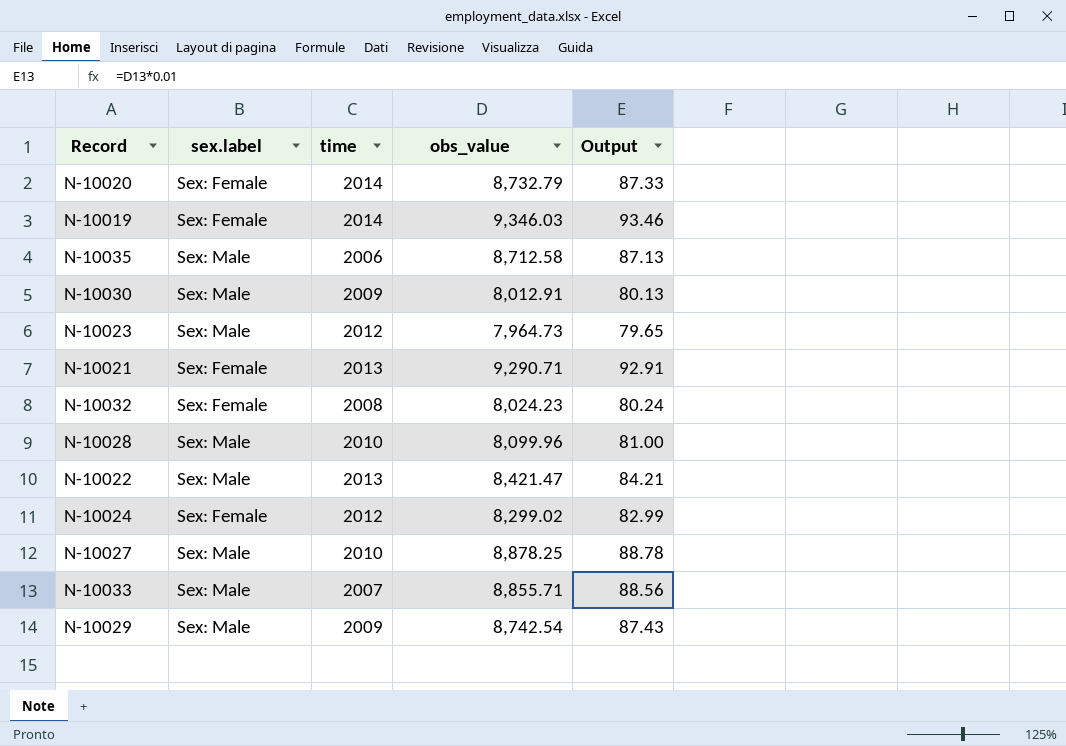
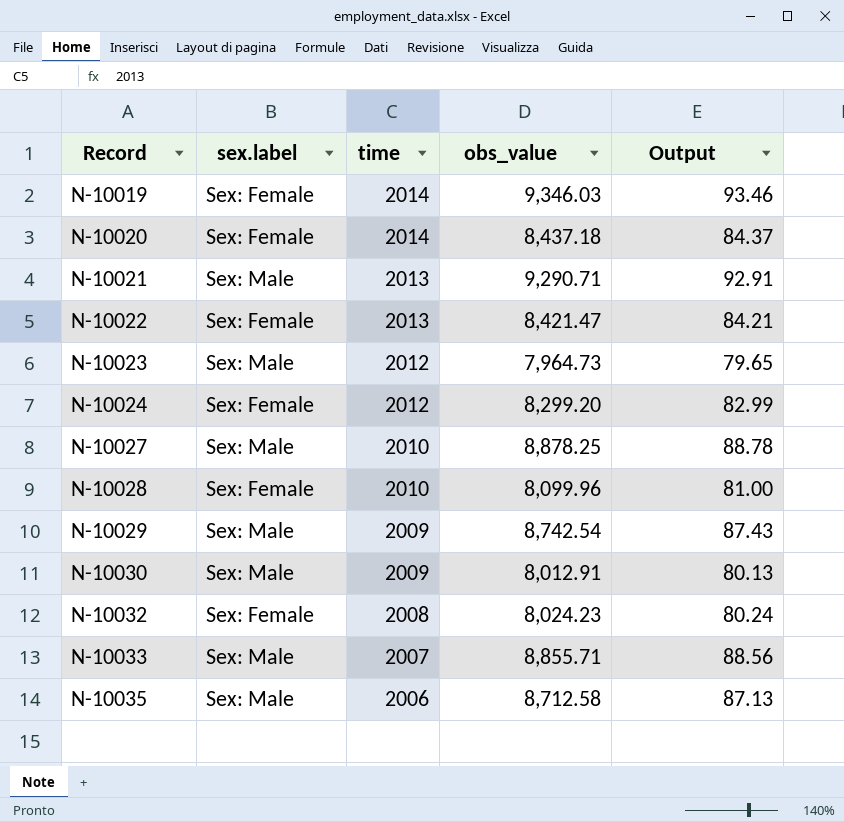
row order: none -> Record ascending
N-10020 | obs_value: 8,732.79 -> 8,437.18
N-10020 | Output: 87.33 -> 84.37
N-10021 | sex.label: Sex: Female -> Sex: Male
N-10022 | sex.label: Sex: Male -> Sex: Female
N-10024 | obs_value: 8,299.02 -> 8,299.20
N-10028 | sex.label: Sex: Male -> Sex: Female

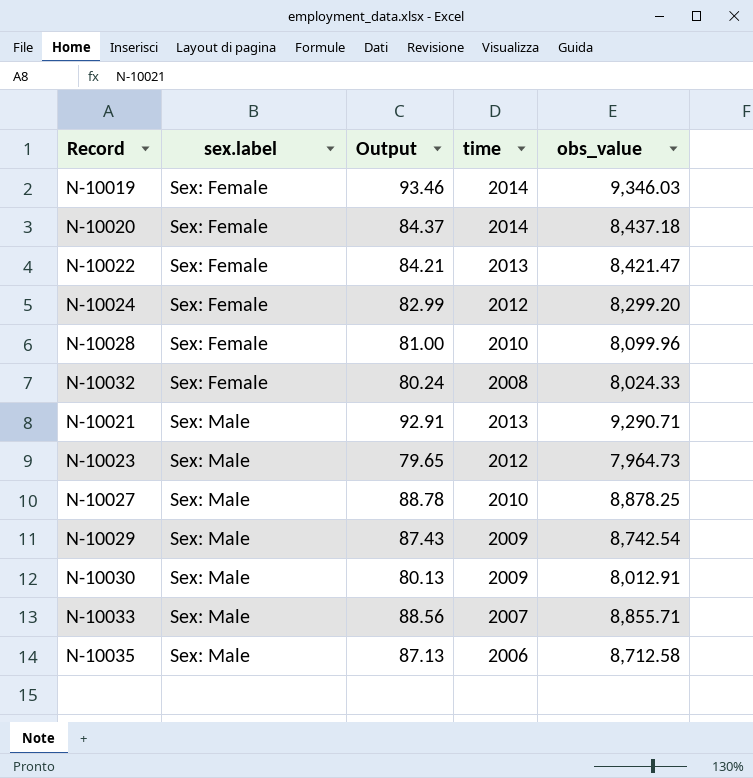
row order: Record ascending -> sex.label ascending
column Output | position: 5 -> 3
N-10032 | obs_value: 8,024.23 -> 8,024.33

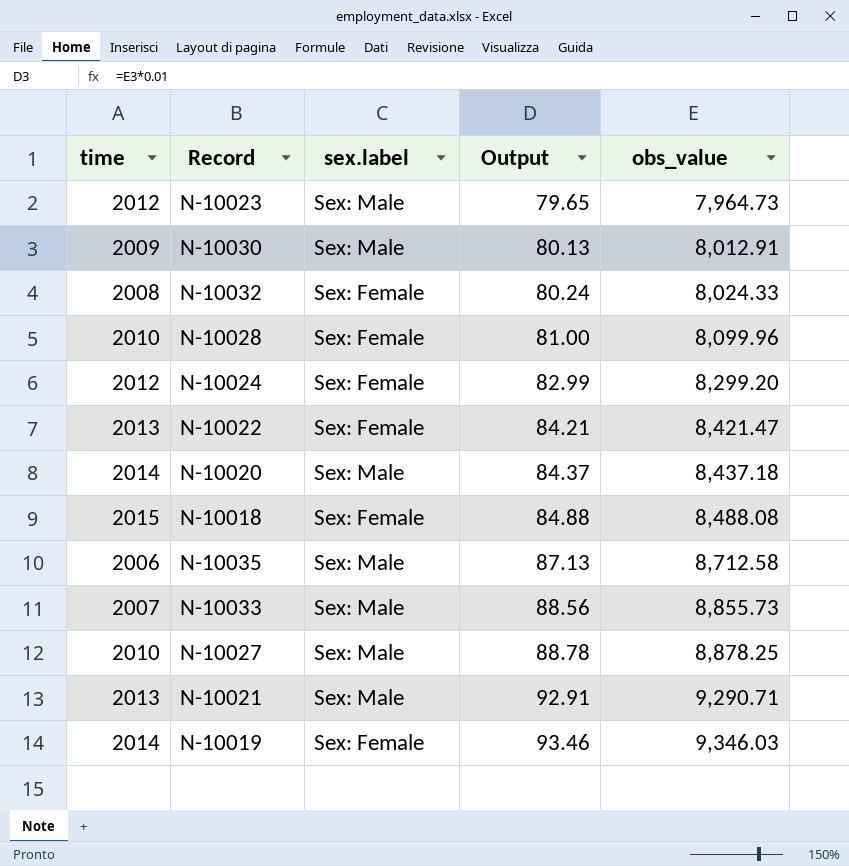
row order: sex.label ascending -> Output ascending
column time | position: 4 -> 1
row N-10029: Sex: Male | 87.43 | 2009 | 8,742.54 -> none
N-10020 | sex.label: Sex: Female -> Sex: Male
row N-10018: none -> 2015 | Sex: Female | 84.88 | 8,488.08
N-10033 | obs_value: 8,855.71 -> 8,855.73

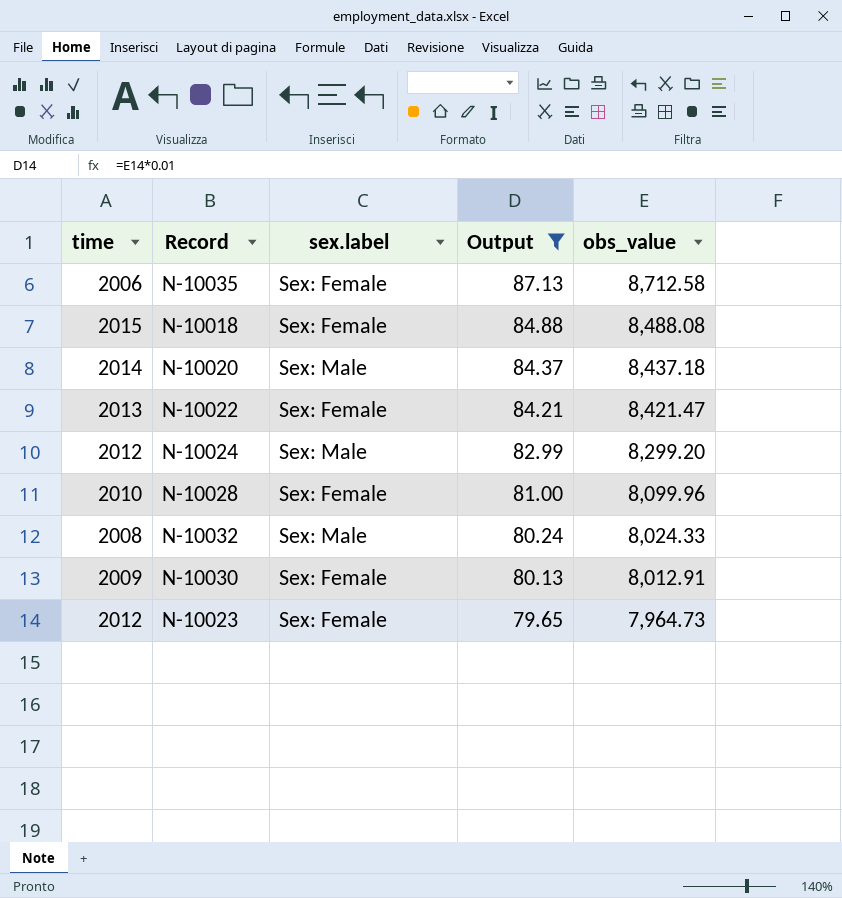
filter: none -> Output <= 87.13
row order: Output ascending -> Output descending
N-10035 | sex.label: Sex: Male -> Sex: Female
N-10024 | sex.label: Sex: Female -> Sex: Male
N-10032 | sex.label: Sex: Female -> Sex: Male
N-10030 | sex.label: Sex: Male -> Sex: Female
N-10023 | sex.label: Sex: Male -> Sex: Female

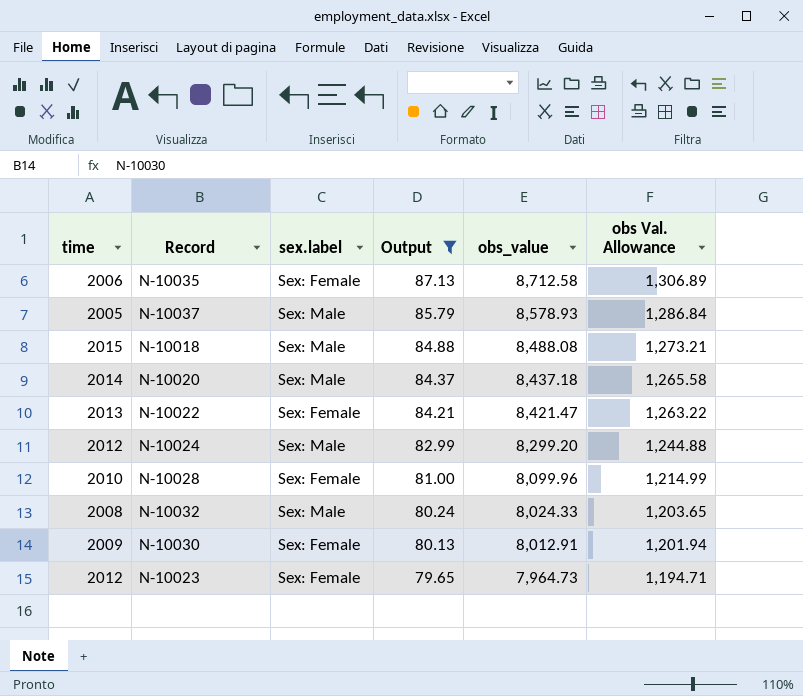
column obs Val. Allowance | formula: none -> [obs_value] * 0.15
row N-10037: none -> 2005 | Sex: Male | 85.79 | 8,578.93 | 1,286.84
N-10018 | sex.label: Sex: Female -> Sex: Male

